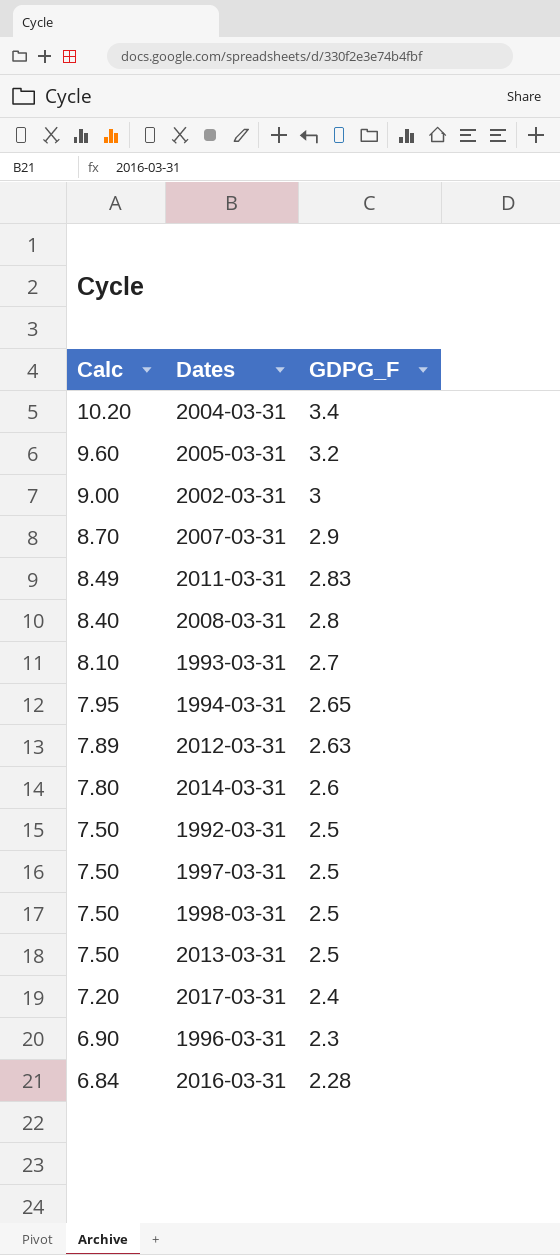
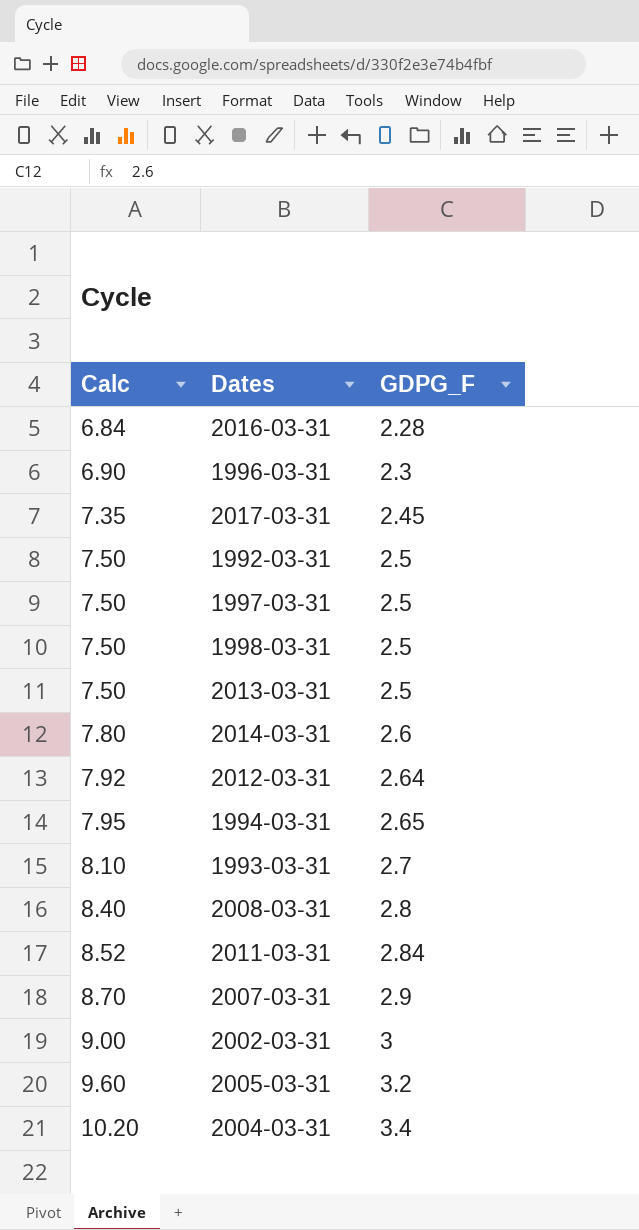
row order: Calc descending -> Calc ascending
2017-03-31 | Calc: 7.20 -> 7.35
2017-03-31 | GDPG_F: 2.4 -> 2.45
2012-03-31 | Calc: 7.89 -> 7.92
2012-03-31 | GDPG_F: 2.63 -> 2.64
2011-03-31 | Calc: 8.49 -> 8.52
2011-03-31 | GDPG_F: 2.83 -> 2.84

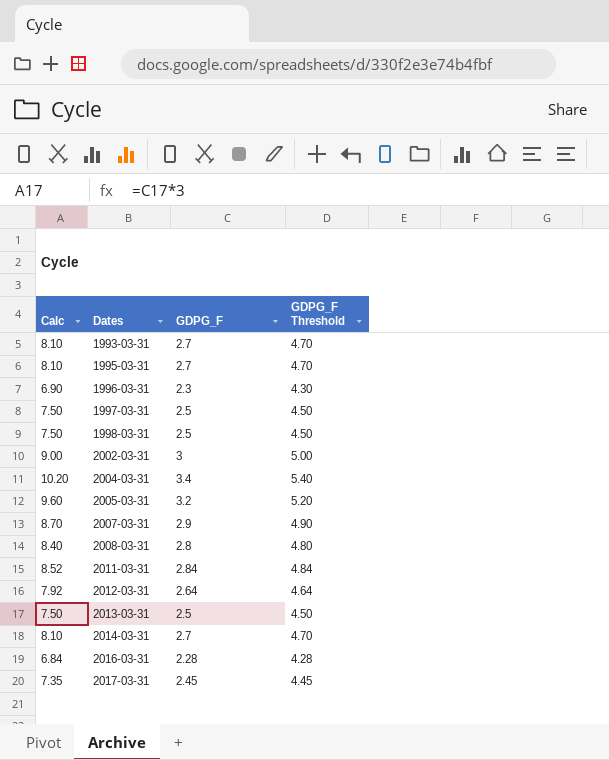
row order: Calc ascending -> Dates ascending
column GDPG_F Threshold | formula: none -> [GDPG_F] + 2
row 1992-03-31: 7.50 | 2.5 -> none
row 1994-03-31: 7.95 | 2.65 -> none
row 1995-03-31: none -> 8.10 | 2.7 | 4.70
2014-03-31 | Calc: 7.80 -> 8.10
2014-03-31 | GDPG_F: 2.6 -> 2.7

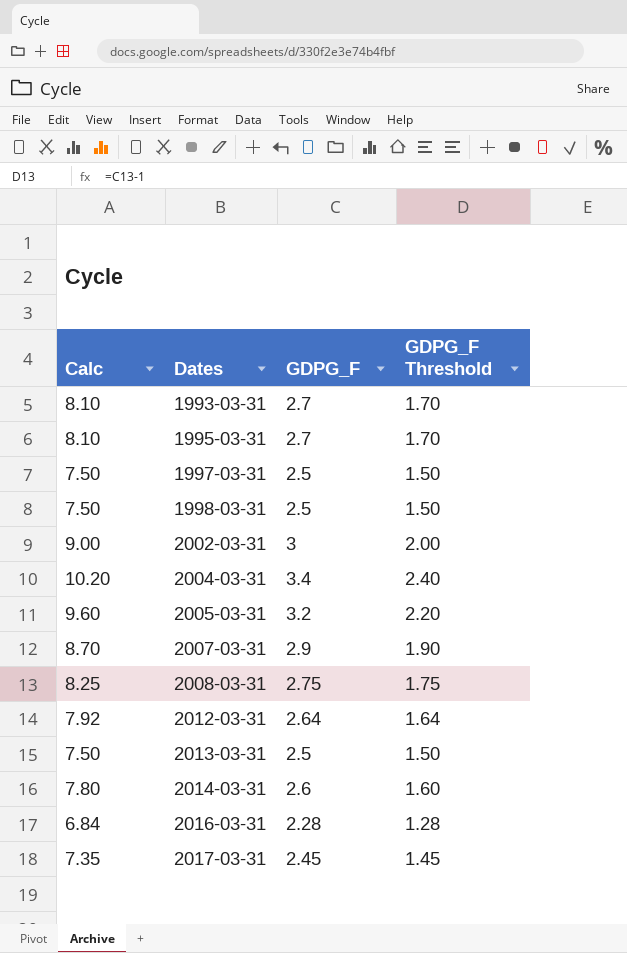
column GDPG_F Threshold | formula: [GDPG_F] + 2 -> [GDPG_F] - 1
row 1996-03-31: 6.90 | 2.3 | 4.30 -> none
row 2011-03-31: 8.52 | 2.84 | 4.84 -> none
2008-03-31 | Calc: 8.40 -> 8.25
2008-03-31 | GDPG_F: 2.8 -> 2.75
2014-03-31 | Calc: 8.10 -> 7.80
2014-03-31 | GDPG_F: 2.7 -> 2.6

